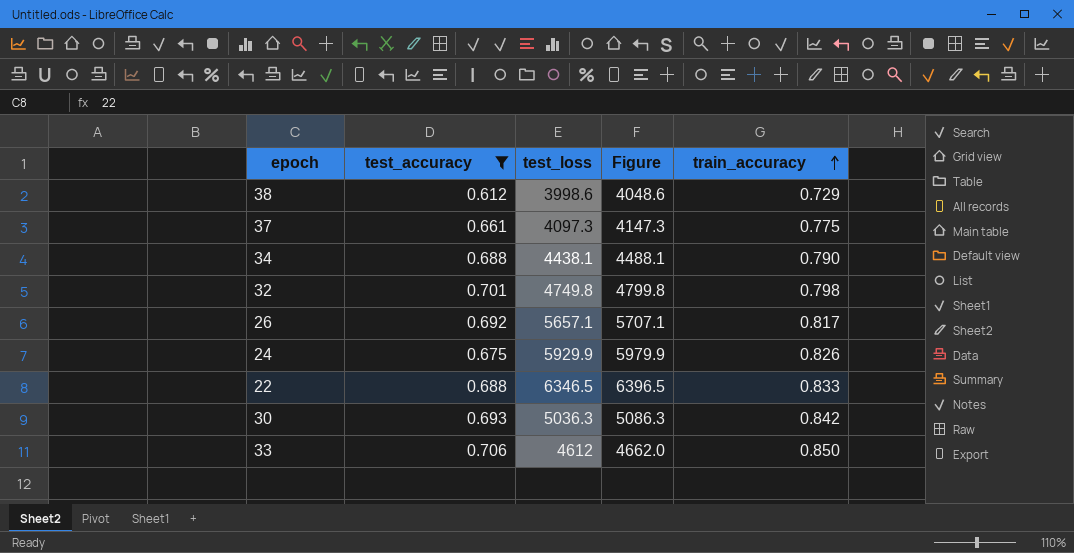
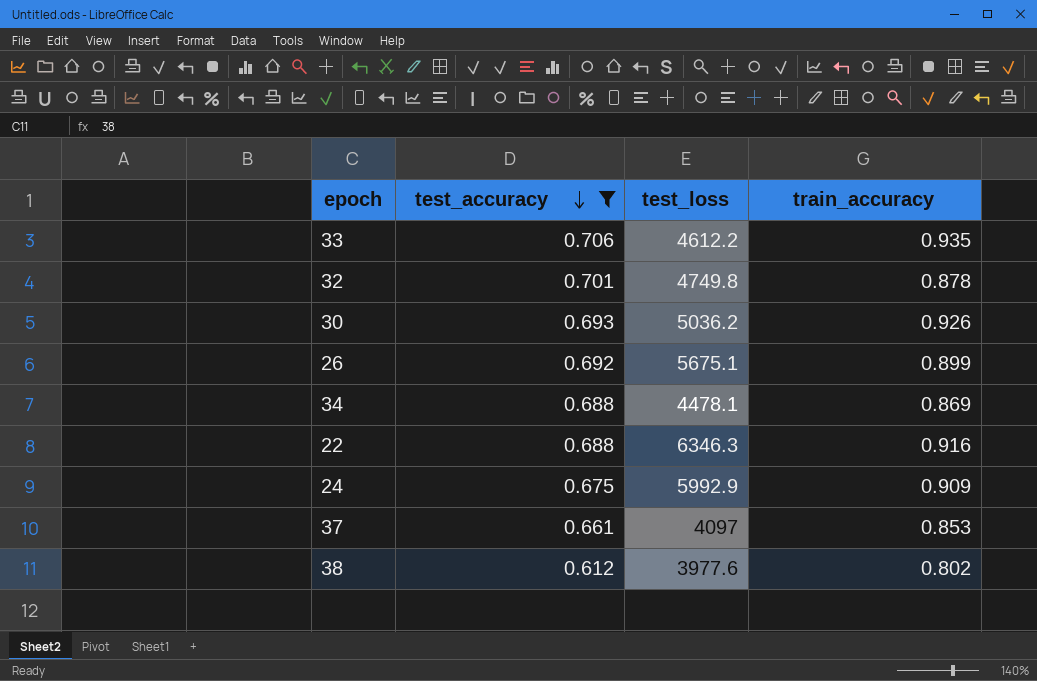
row order: train_accuracy ascending -> test_accuracy descending
column Figure | formula: [test_loss] + 50 -> none
33 | test_loss: 4612 -> 4612.2
33 | train_accuracy: 0.850 -> 0.935
32 | train_accuracy: 0.798 -> 0.878
30 | test_loss: 5036.3 -> 5036.2
30 | train_accuracy: 0.842 -> 0.926
26 | test_loss: 5657.1 -> 5675.1
26 | train_accuracy: 0.817 -> 0.899
34 | test_loss: 4438.1 -> 4478.1
34 | train_accuracy: 0.790 -> 0.869
22 | test_loss: 6346.5 -> 6346.3
22 | train_accuracy: 0.833 -> 0.916
24 | test_loss: 5929.9 -> 5992.9
24 | train_accuracy: 0.826 -> 0.909
37 | test_loss: 4097.3 -> 4097
37 | train_accuracy: 0.775 -> 0.853
38 | test_loss: 3998.6 -> 3977.6
38 | train_accuracy: 0.729 -> 0.802

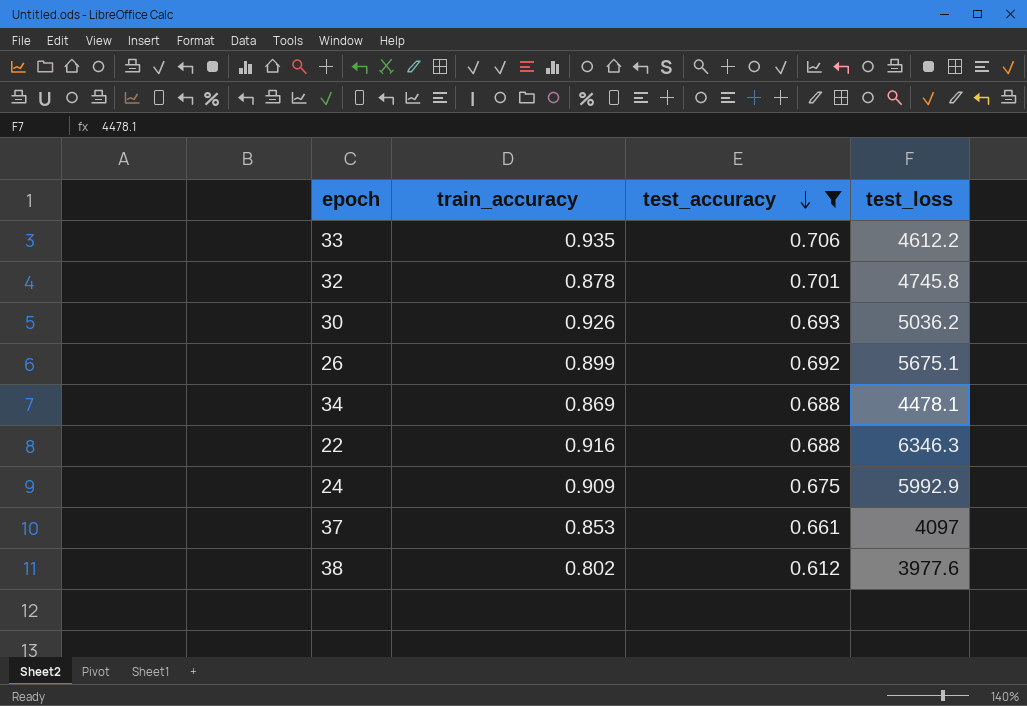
column train_accuracy | position: 4 -> 2
32 | test_loss: 4749.8 -> 4745.8

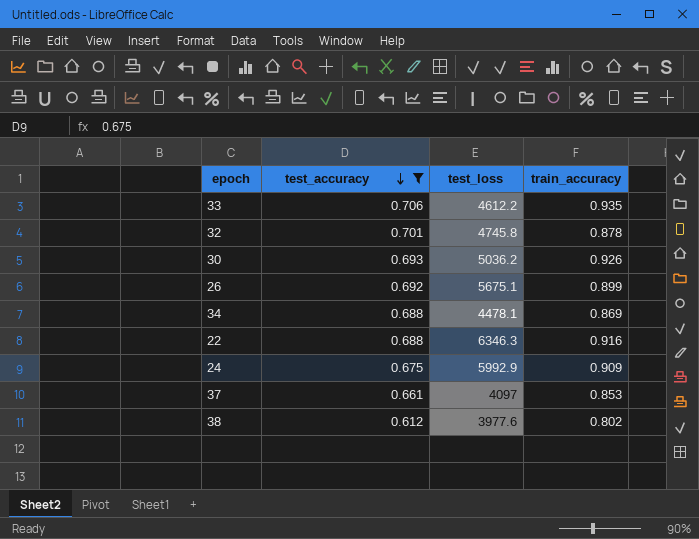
column train_accuracy | position: 2 -> 4

